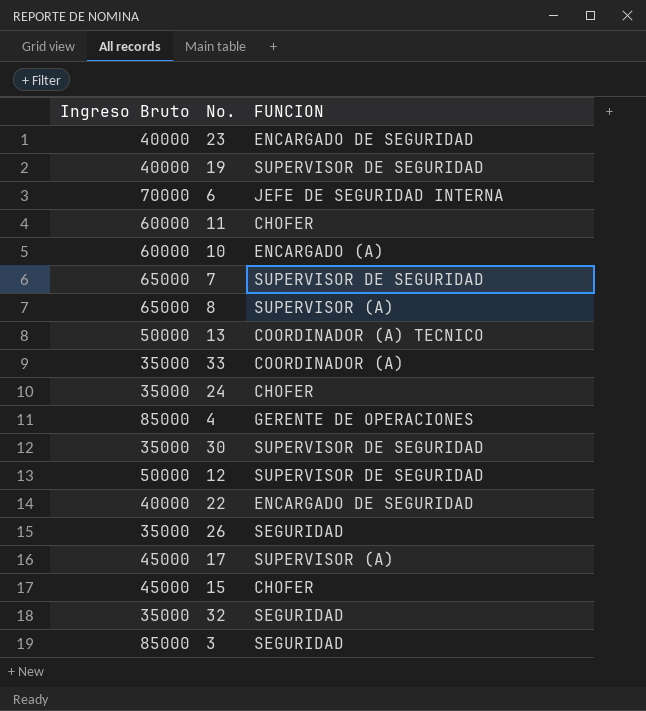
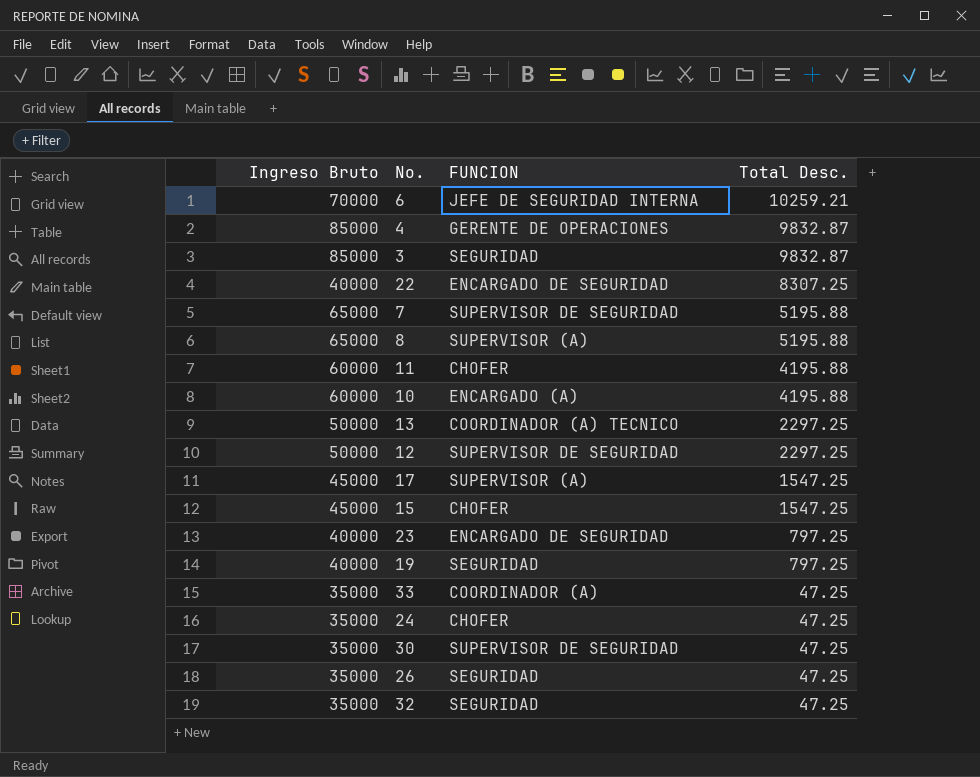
row order: none -> Total Desc. descending
column Total Desc. | position: none -> 4
19 | FUNCION: SUPERVISOR DE SEGURIDAD -> SEGURIDAD

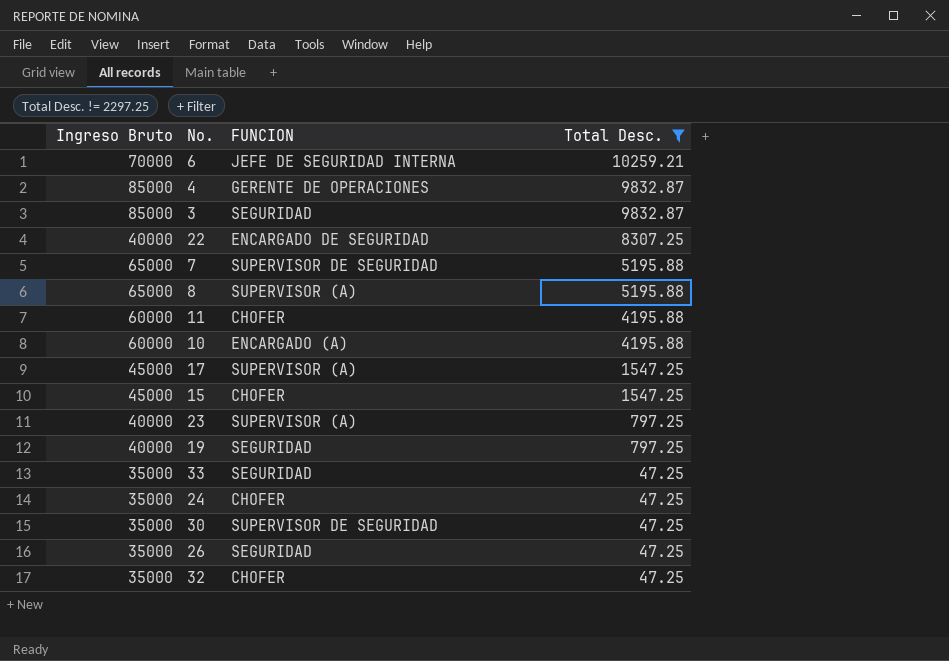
filter: none -> Total Desc. != 2297.25
23 | FUNCION: ENCARGADO DE SEGURIDAD -> SUPERVISOR (A)
33 | FUNCION: COORDINADOR (A) -> SEGURIDAD
32 | FUNCION: SEGURIDAD -> CHOFER

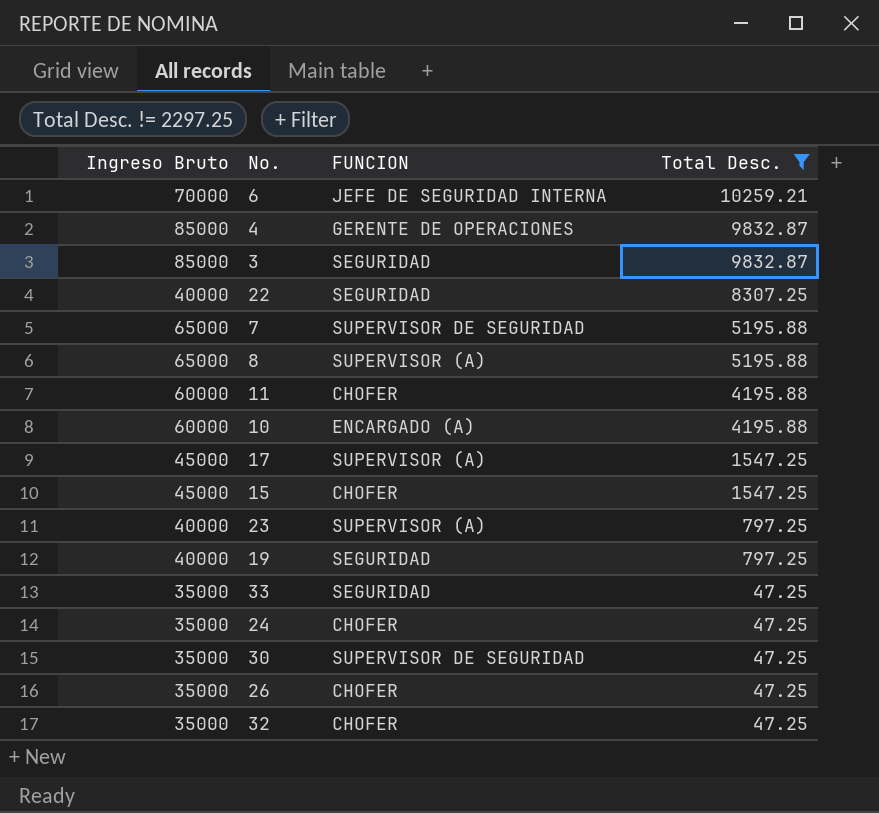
22 | FUNCION: ENCARGADO DE SEGURIDAD -> SEGURIDAD
26 | FUNCION: SEGURIDAD -> CHOFER

